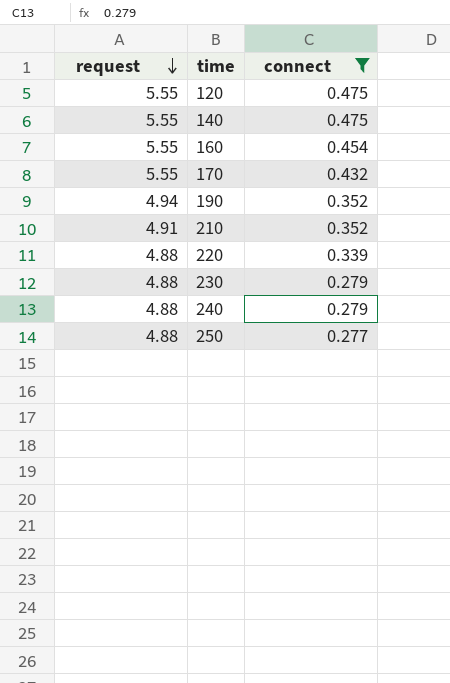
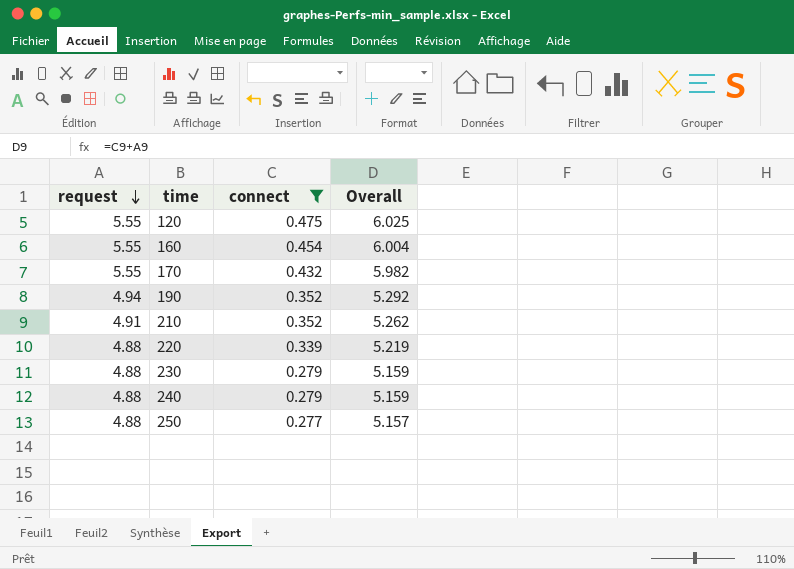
column Overall | formula: none -> [request] + [connect]
row 140: 5.55 | 0.475 -> none

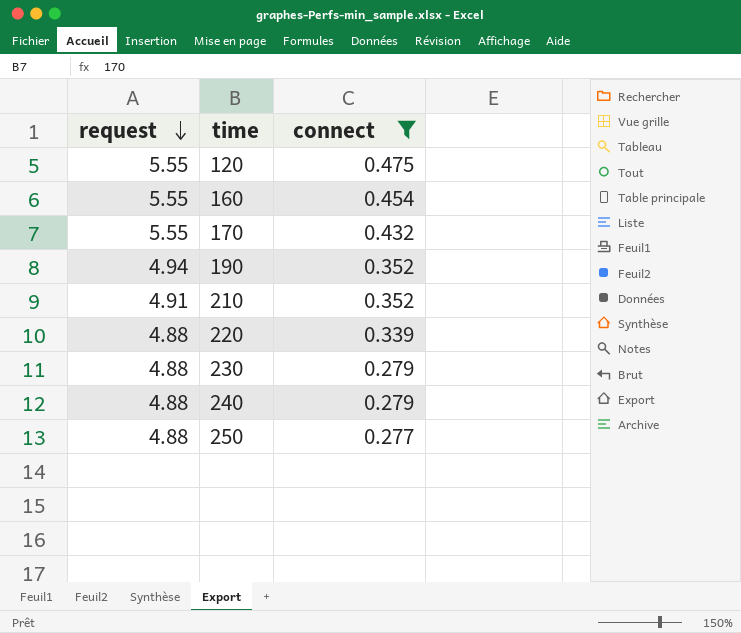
column Overall | formula: [request] + [connect] -> none

